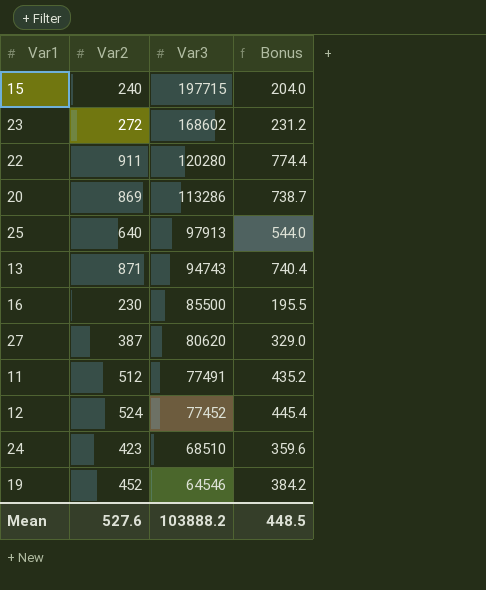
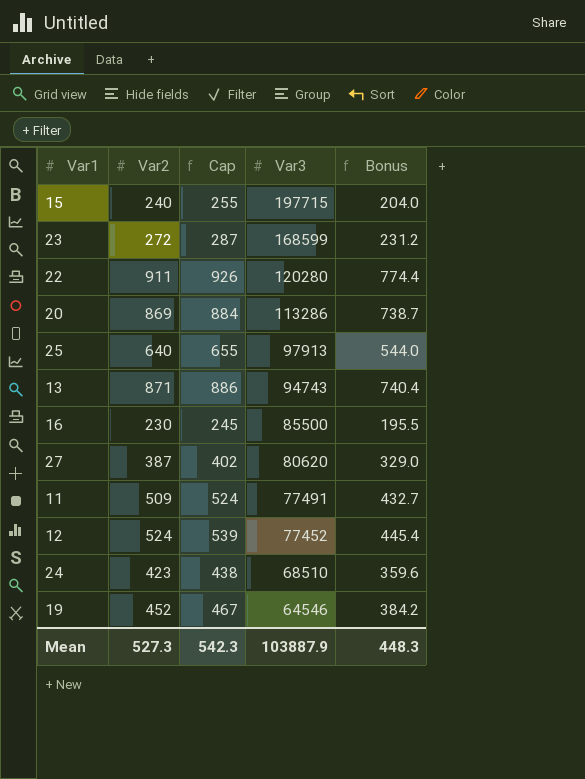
column Cap | formula: none -> [Var2] + 15
23 | Var3: 168602 -> 168599
11 | Var2: 512 -> 509
11 | Bonus: 435.2 -> 432.7
Mean | Var2: 527.6 -> 527.3
Mean | Var3: 103888.2 -> 103887.9
Mean | Bonus: 448.5 -> 448.3

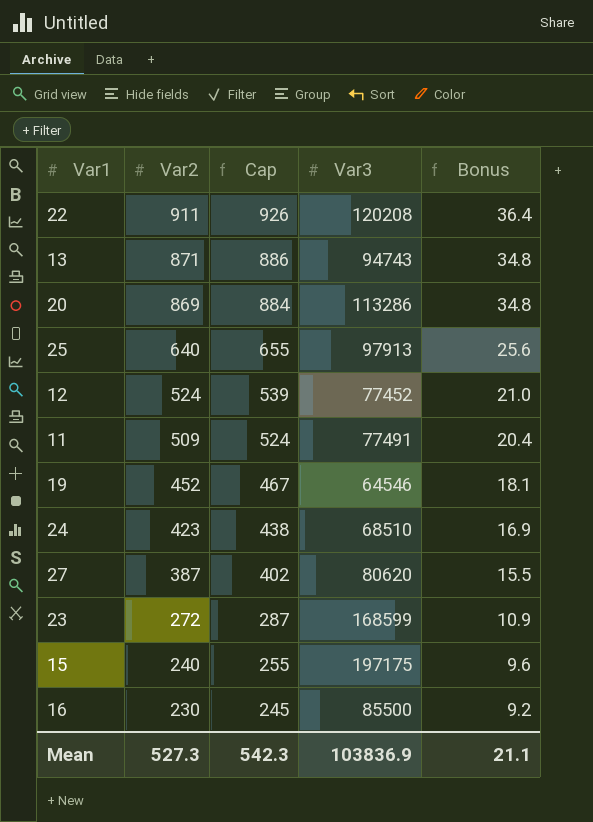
row order: Var3 descending -> Var2 descending
column Bonus | formula: [Var2] * 0.85 -> [Var2] * 0.04
22 | Var3: 120280 -> 120208
15 | Var3: 197715 -> 197175
Mean | Var3: 103887.9 -> 103836.9
Mean | Bonus: 448.3 -> 21.1

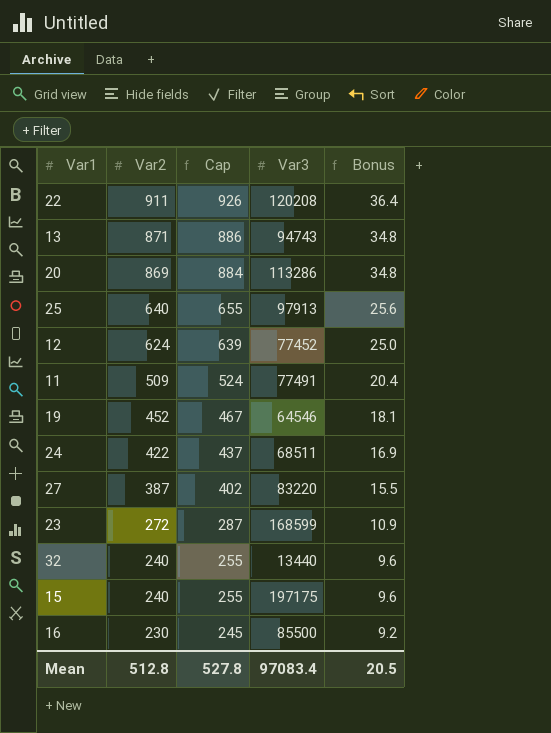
12 | Var2: 524 -> 624
12 | Cap: 539 -> 639
12 | Bonus: 21.0 -> 25.0
24 | Var2: 423 -> 422
24 | Cap: 438 -> 437
24 | Var3: 68510 -> 68511
27 | Var3: 80620 -> 83220
row 32: none -> 240 | 255 | 13440 | 9.6
Mean | Var2: 527.3 -> 512.8
Mean | Cap: 542.3 -> 527.8
Mean | Var3: 103836.9 -> 97083.4
Mean | Bonus: 21.1 -> 20.5

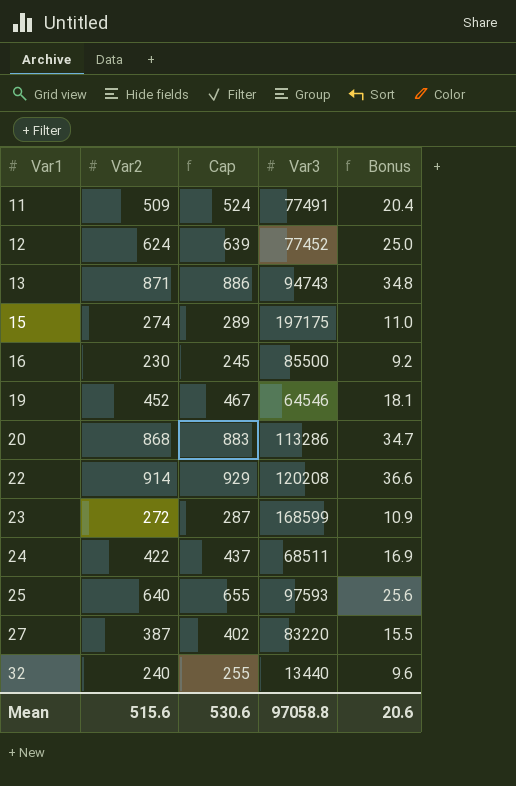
row order: Var2 descending -> Var1 ascending
15 | Var2: 240 -> 274
15 | Cap: 255 -> 289
15 | Bonus: 9.6 -> 11.0
20 | Var2: 869 -> 868
20 | Cap: 884 -> 883
20 | Bonus: 34.8 -> 34.7
22 | Var2: 911 -> 914
22 | Cap: 926 -> 929
22 | Bonus: 36.4 -> 36.6
25 | Var3: 97913 -> 97593
Mean | Var2: 512.8 -> 515.6
Mean | Cap: 527.8 -> 530.6
Mean | Var3: 97083.4 -> 97058.8
Mean | Bonus: 20.5 -> 20.6

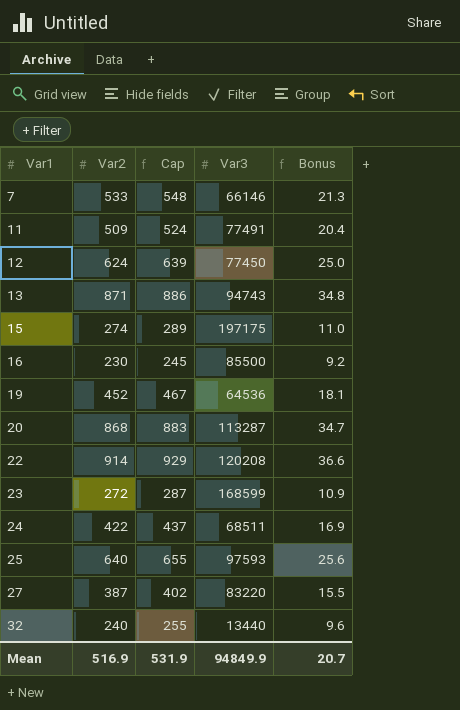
row 7: none -> 533 | 548 | 66146 | 21.3
12 | Var3: 77452 -> 77450
19 | Var3: 64546 -> 64536
20 | Var3: 113286 -> 113287
Mean | Var2: 515.6 -> 516.9
Mean | Cap: 530.6 -> 531.9
Mean | Var3: 97058.8 -> 94849.9
Mean | Bonus: 20.6 -> 20.7

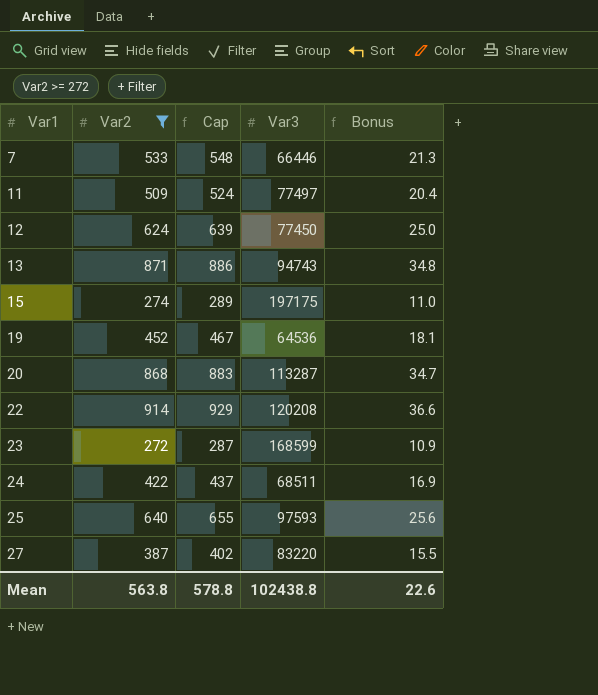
filter: none -> Var2 >= 272
7 | Var3: 66146 -> 66446
11 | Var3: 77491 -> 77497
Mean | Var2: 516.9 -> 563.8
Mean | Cap: 531.9 -> 578.8
Mean | Var3: 94849.9 -> 102438.8
Mean | Bonus: 20.7 -> 22.6

